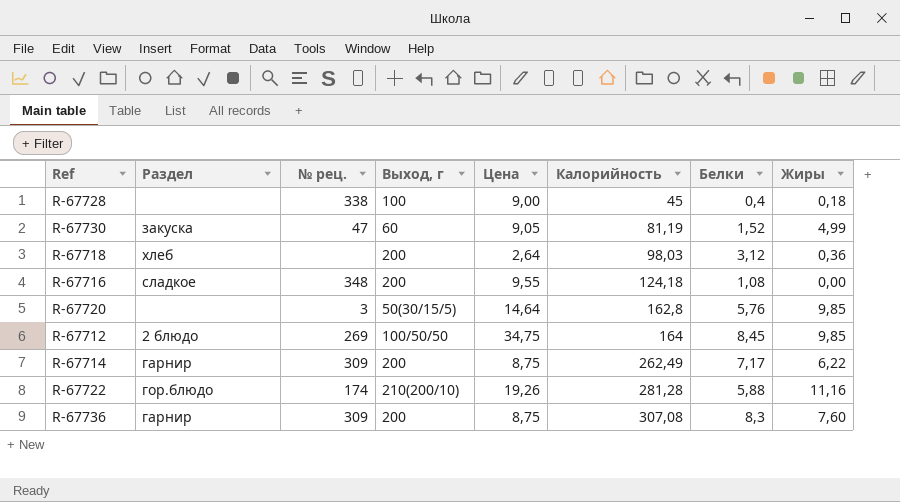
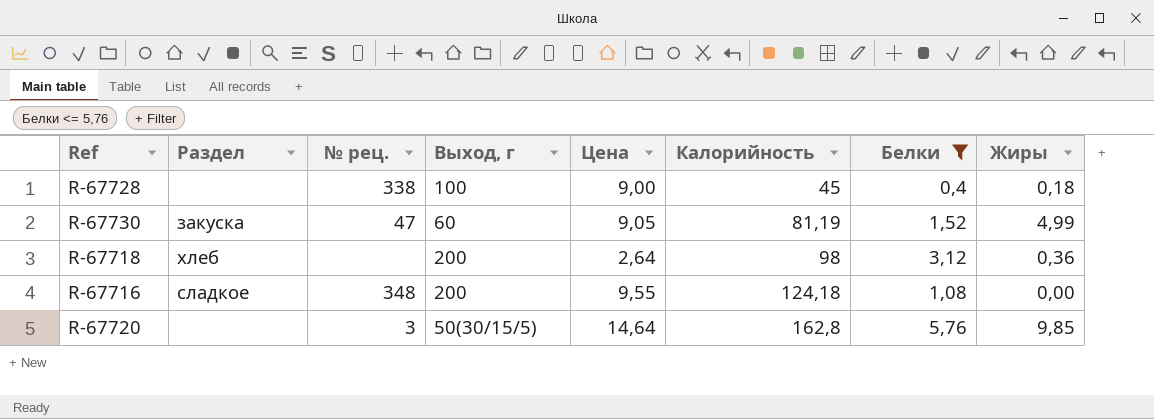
filter: none -> Белки <= 5,76
R-67718 | Калорийность: 98,03 -> 98

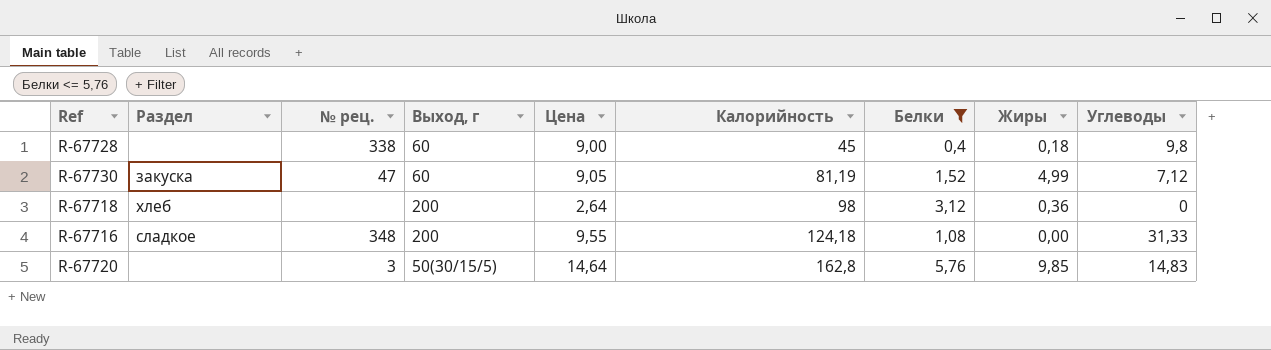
column Углеводы | position: none -> 9
R-67728 | Выход, г: 100 -> 60

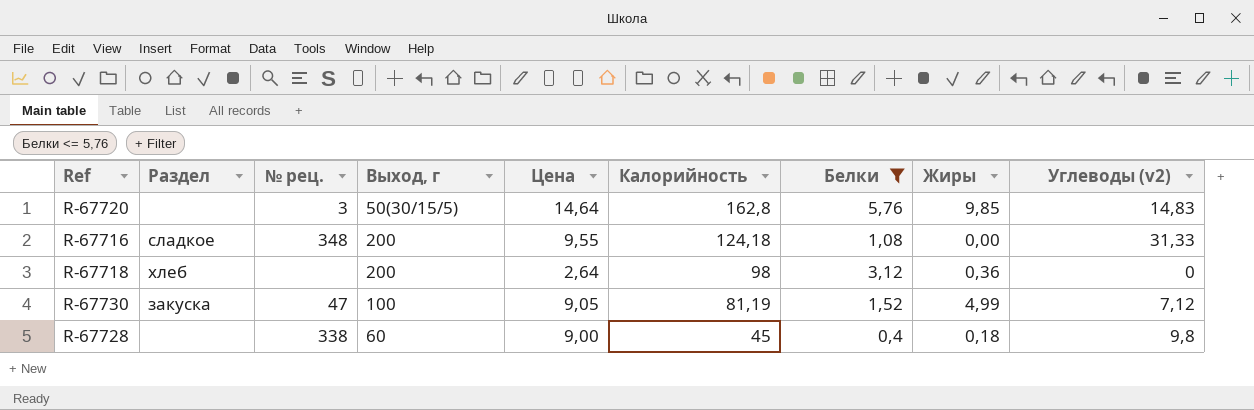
row order: Калорийность ascending -> Калорийность descending
column name: Углеводы -> Углеводы (v2)
R-67730 | Выход, г: 60 -> 100

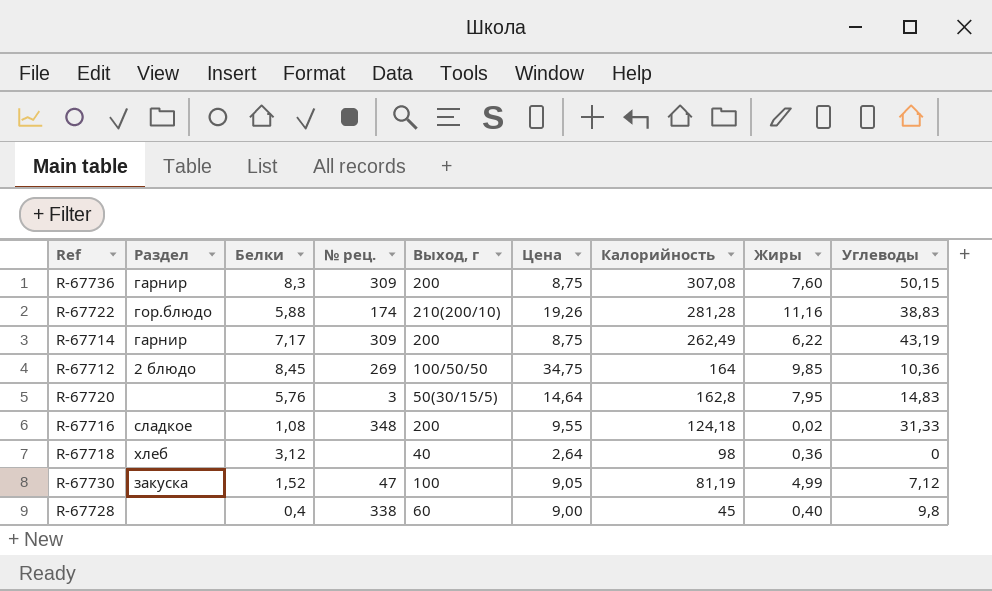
filter: Белки <= 5,76 -> none
column Белки | position: 7 -> 3
column name: Углеводы (v2) -> Углеводы
R-67720 | Жиры: 9,85 -> 7,95
R-67716 | Жиры: 0,00 -> 0,02
R-67718 | Выход, г: 200 -> 40
R-67728 | Жиры: 0,18 -> 0,40

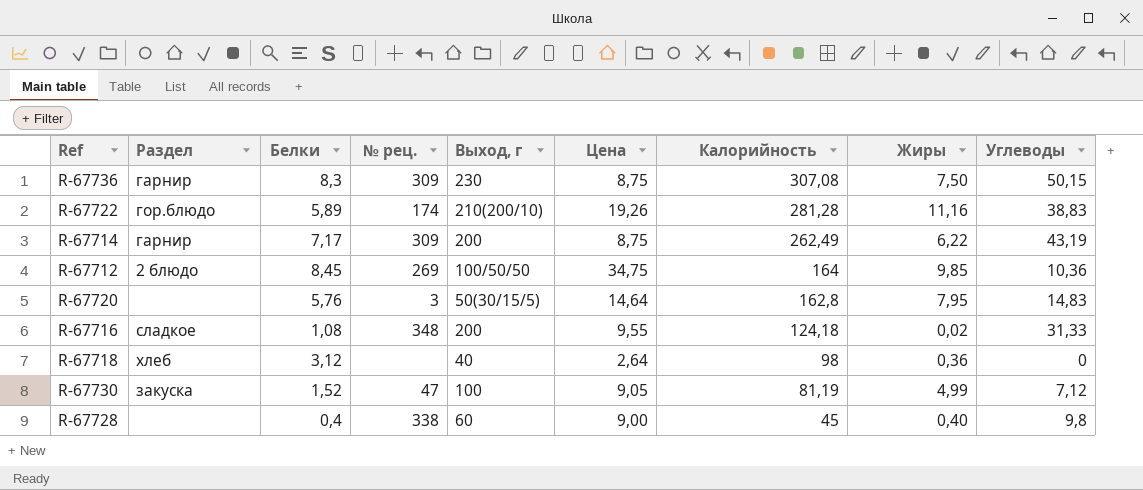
R-67736 | Выход, г: 200 -> 230
R-67736 | Жиры: 7,60 -> 7,50
R-67722 | Белки: 5,88 -> 5,89

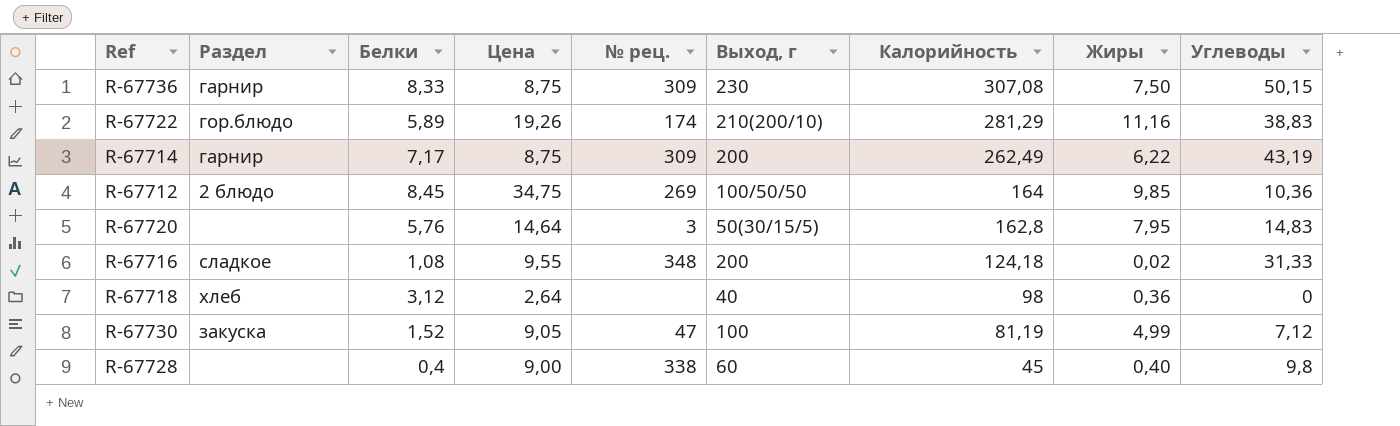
column Цена | position: 6 -> 4
R-67736 | Белки: 8,3 -> 8,33
R-67722 | Калорийность: 281,28 -> 281,29

